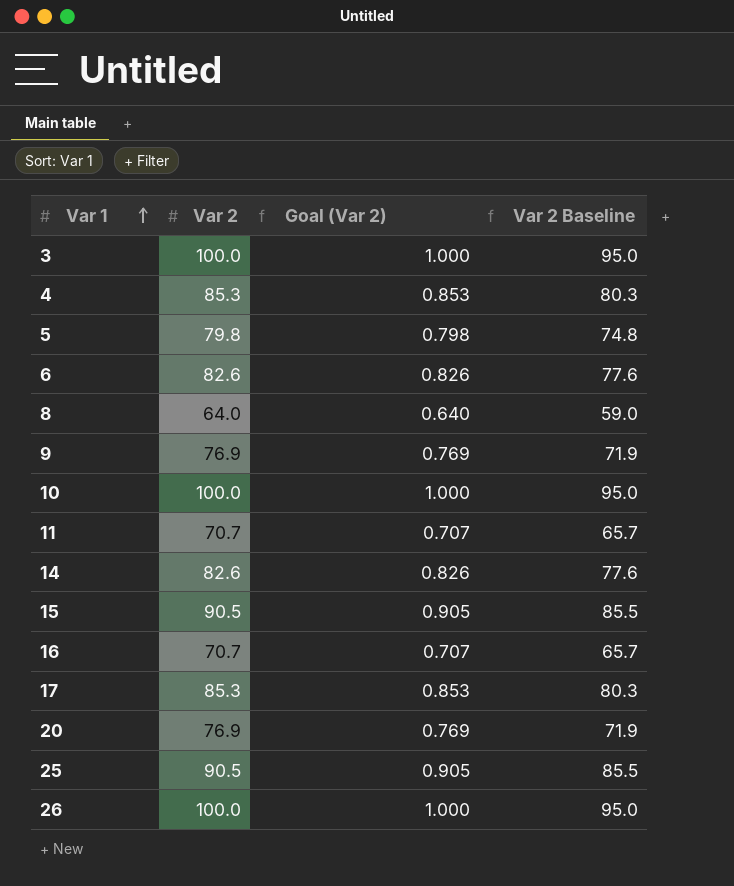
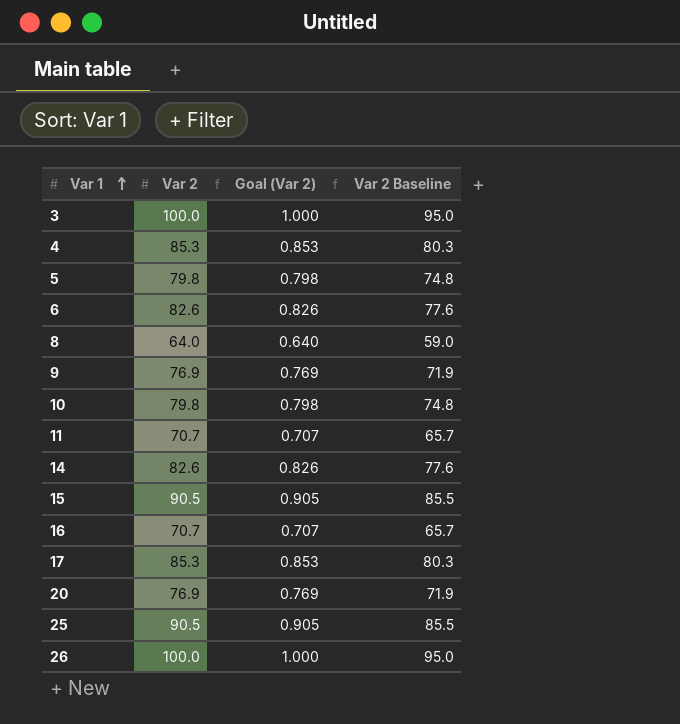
10 | Var 2: 100.0 -> 79.8
10 | Goal (Var 2): 1.000 -> 0.798
10 | Var 2 Baseline: 95.0 -> 74.8

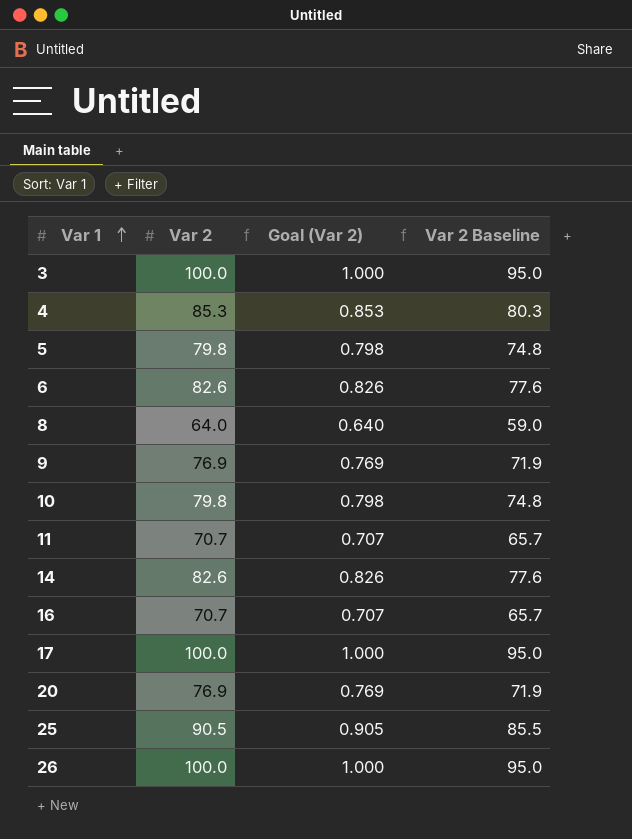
row 15: 90.5 | 0.905 | 85.5 -> none
17 | Var 2: 85.3 -> 100.0
17 | Goal (Var 2): 0.853 -> 1.000
17 | Var 2 Baseline: 80.3 -> 95.0

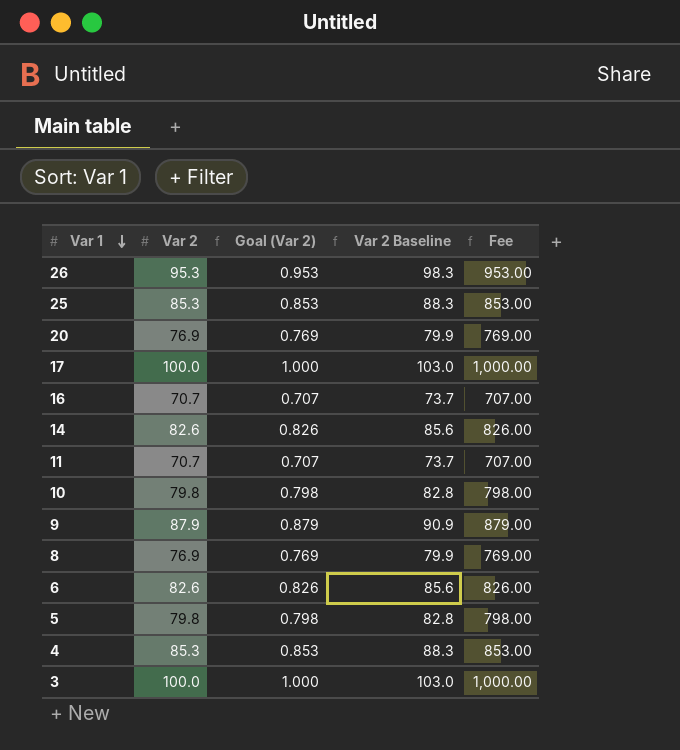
row order: Var 1 ascending -> Var 1 descending
column Var 2 Baseline | formula: [Var 2] - 5 -> [Var 2] + 3
column Fee | formula: none -> [Var 2] * 10
26 | Var 2: 100.0 -> 95.3
26 | Goal (Var 2): 1.000 -> 0.953
25 | Var 2: 90.5 -> 85.3
25 | Goal (Var 2): 0.905 -> 0.853
9 | Var 2: 76.9 -> 87.9
9 | Goal (Var 2): 0.769 -> 0.879
8 | Var 2: 64.0 -> 76.9
8 | Goal (Var 2): 0.640 -> 0.769

